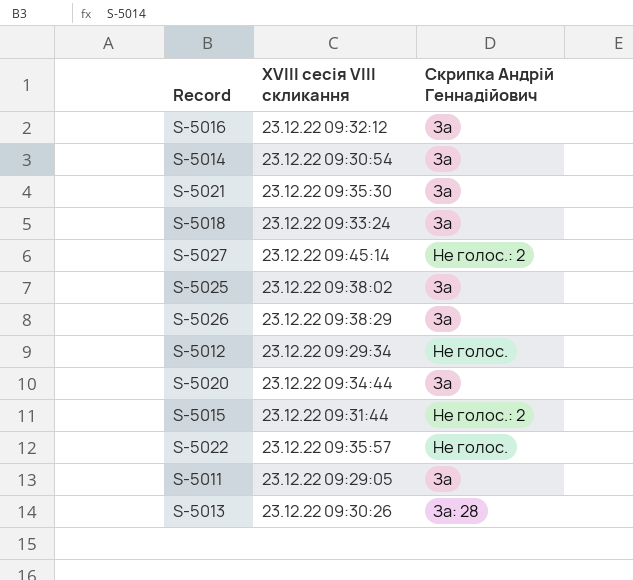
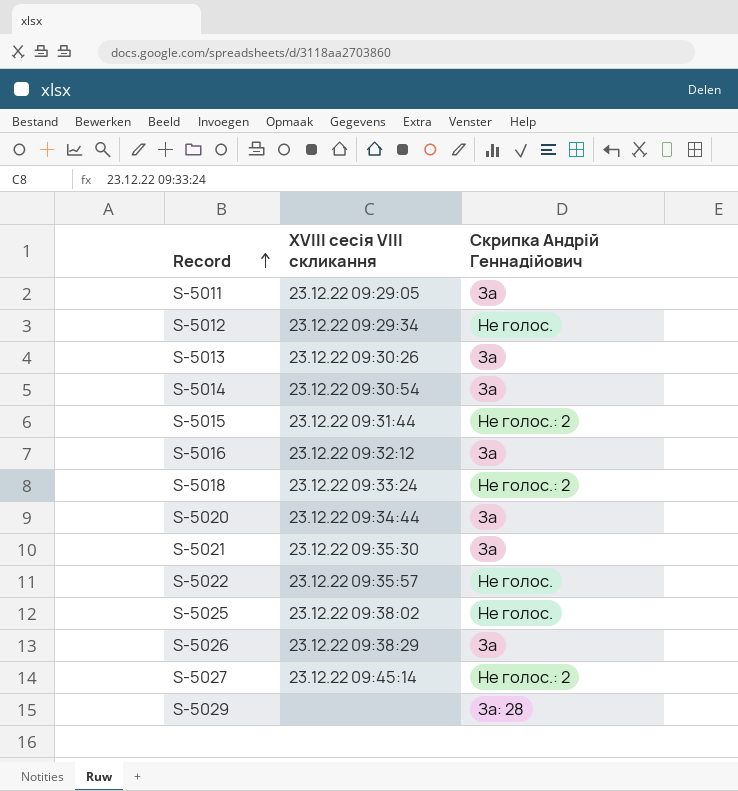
row order: none -> Record ascending
S-5013 | Скрипка Андрій Геннадійович: За: 28 -> За
S-5018 | Скрипка Андрій Геннадійович: За -> Не голос.: 2
S-5025 | Скрипка Андрій Геннадійович: За -> Не голос.
row S-5029: none -> none | За: 28

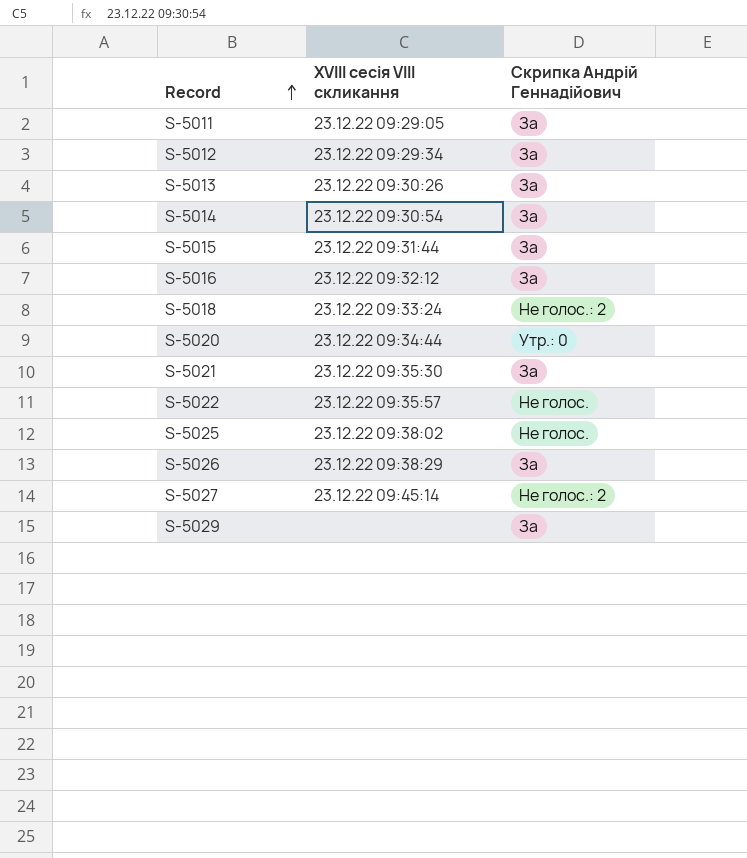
S-5012 | Скрипка Андрій Геннадійович: Не голос. -> За
S-5015 | Скрипка Андрій Геннадійович: Не голос.: 2 -> За
S-5020 | Скрипка Андрій Геннадійович: За -> Утр.: 0
S-5029 | Скрипка Андрій Геннадійович: За: 28 -> За

